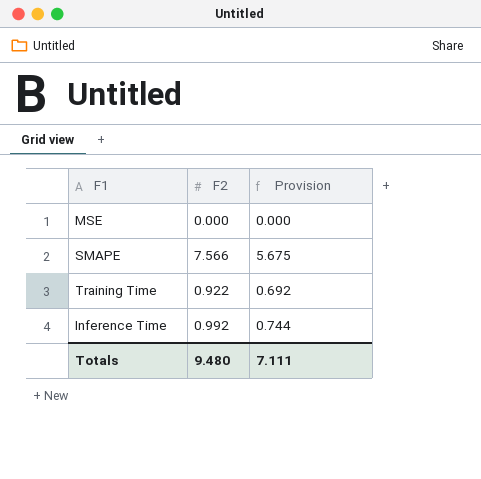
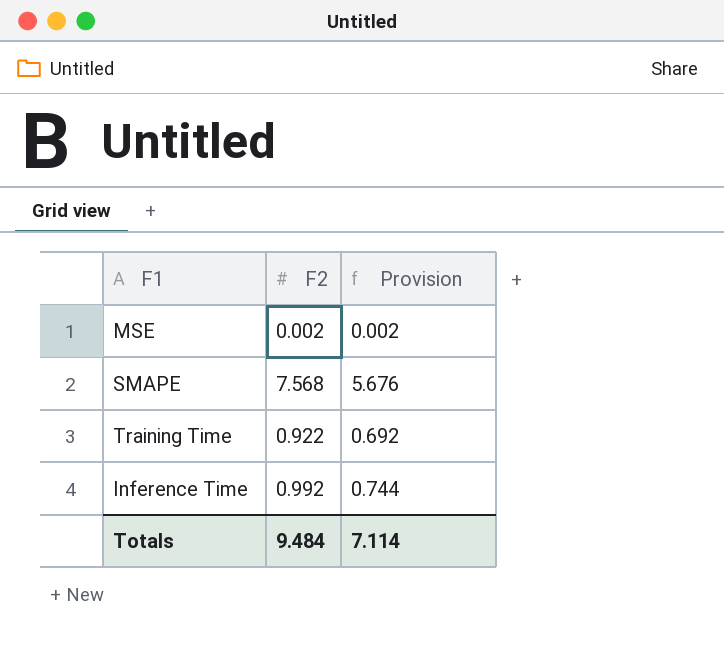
MSE | F2: 0.000 -> 0.002
MSE | Provision: 0.000 -> 0.002
SMAPE | F2: 7.566 -> 7.568
SMAPE | Provision: 5.675 -> 5.676
Totals | F2: 9.480 -> 9.484
Totals | Provision: 7.111 -> 7.114

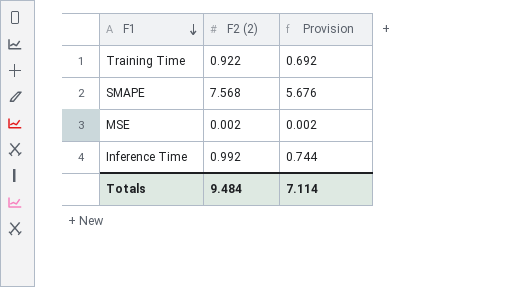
row order: none -> F1 descending
column name: F2 -> F2 (2)

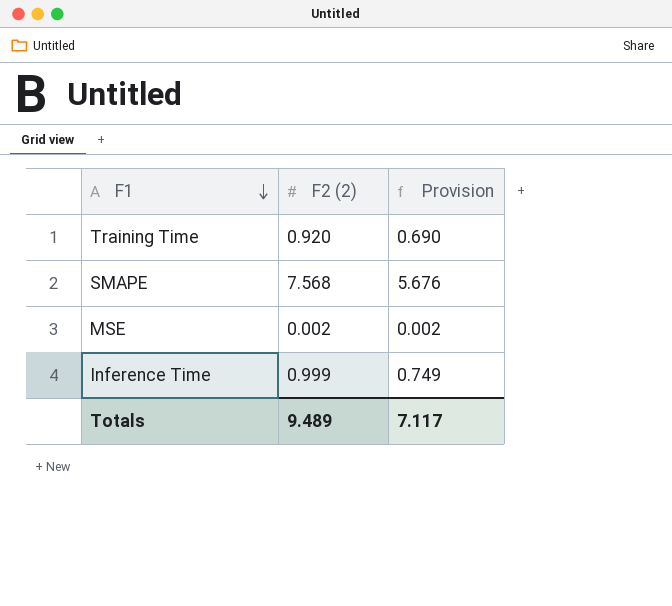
Training Time | F2 (2): 0.922 -> 0.920
Training Time | Provision: 0.692 -> 0.690
Inference Time | F2 (2): 0.992 -> 0.999
Inference Time | Provision: 0.744 -> 0.749
Totals | F2 (2): 9.484 -> 9.489
Totals | Provision: 7.114 -> 7.117

